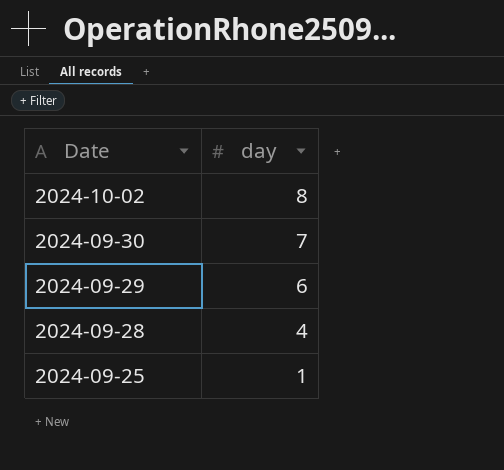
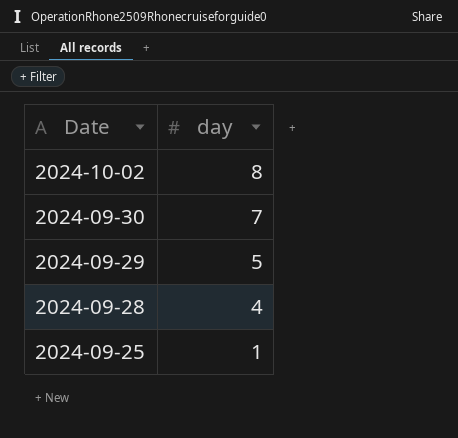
2024-09-29 | day: 6 -> 5

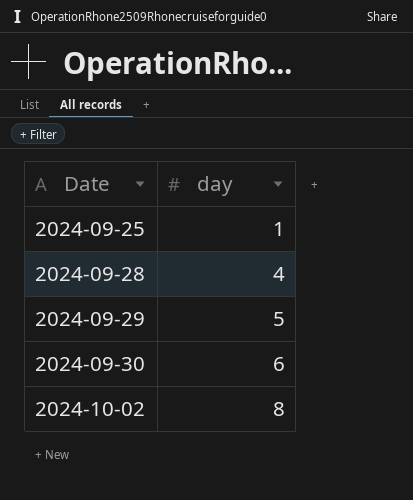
row order: Date descending -> Date ascending
2024-09-30 | day: 7 -> 6

